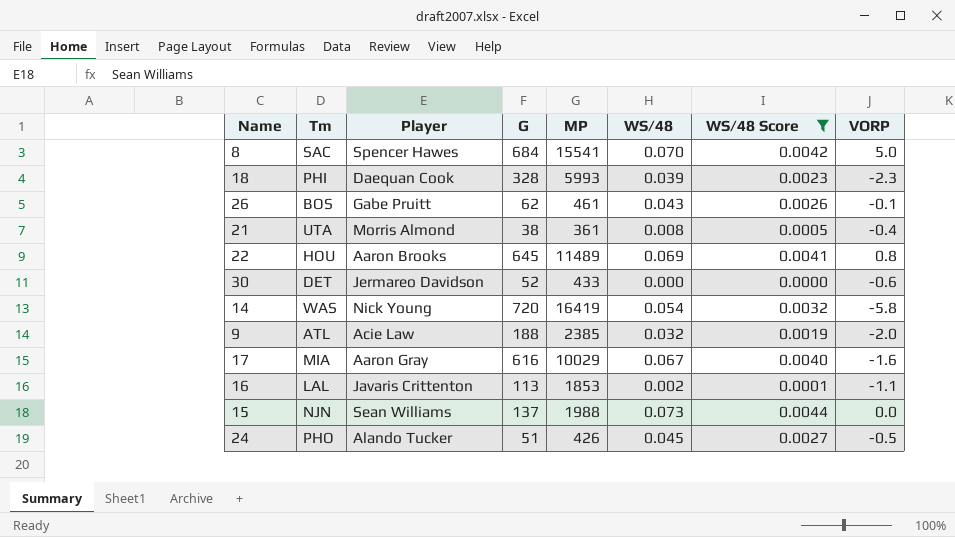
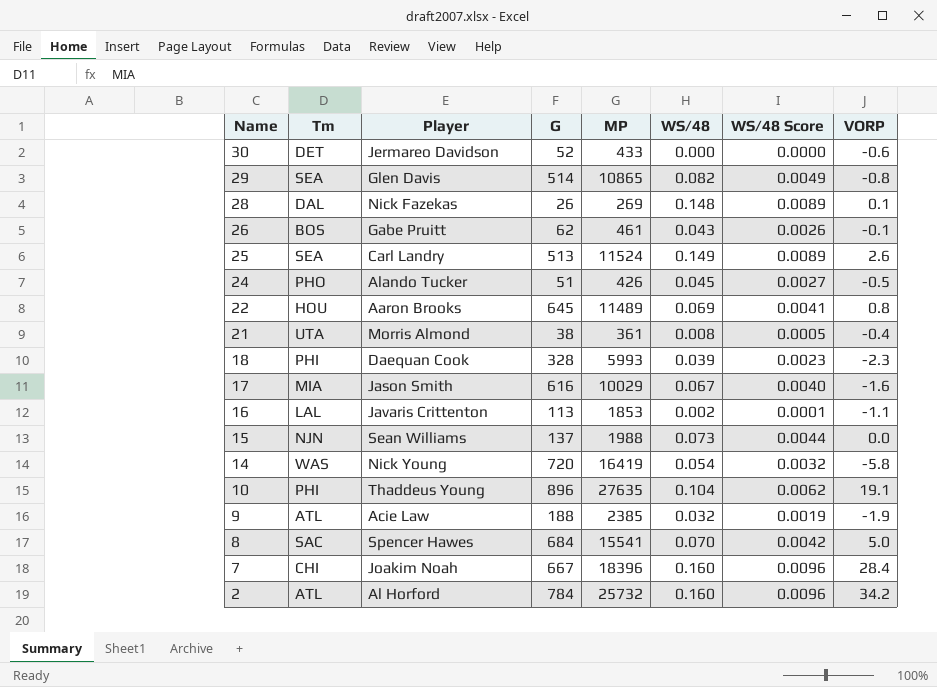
filter: WS/48 Score <= 0.0044 -> none
row order: none -> Name descending
17 | Player: Aaron Gray -> Jason Smith
9 | VORP: -2.0 -> -1.9

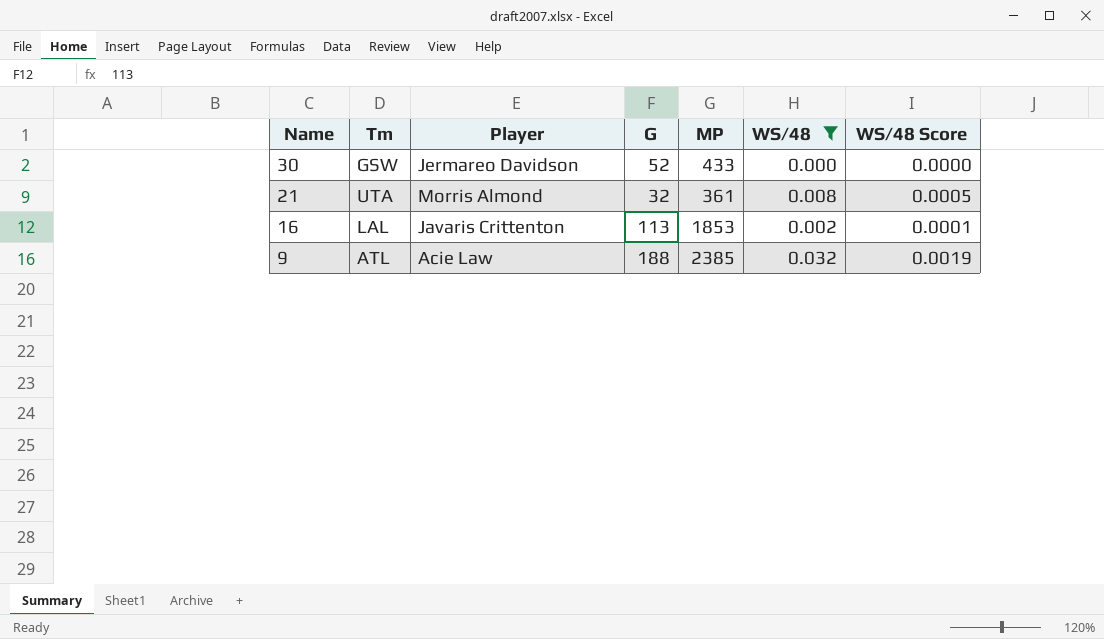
filter: none -> WS/48 <= 0.032
column VORP | position: 8 -> none
30 | Tm: DET -> GSW
21 | G: 38 -> 32

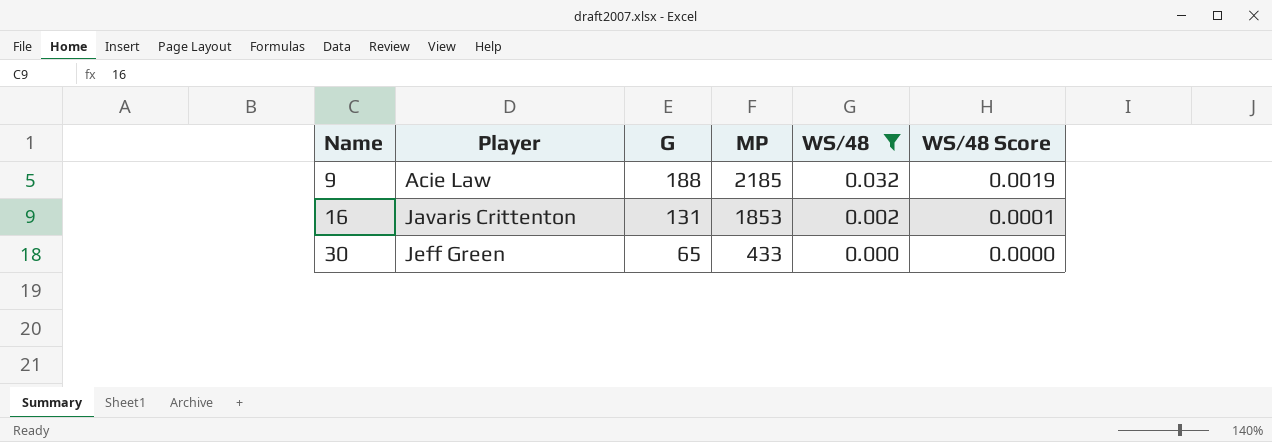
row order: Name descending -> Name ascending
column Tm | position: 2 -> none
row 21: UTA | Morris Almond | 32 | 361 | 0.008 | 0.0005 -> none
9 | MP: 2385 -> 2185
16 | G: 113 -> 131
30 | Player: Jermareo Davidson -> Jeff Green
30 | G: 52 -> 65

